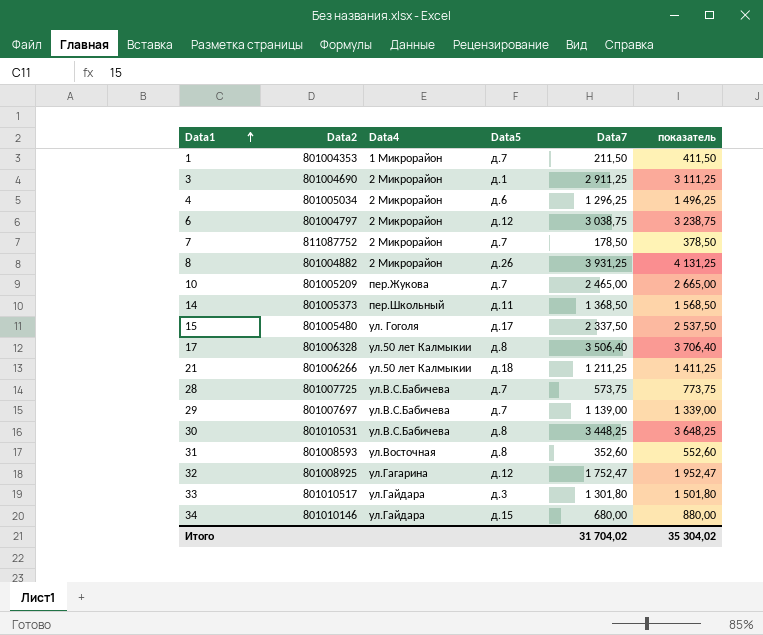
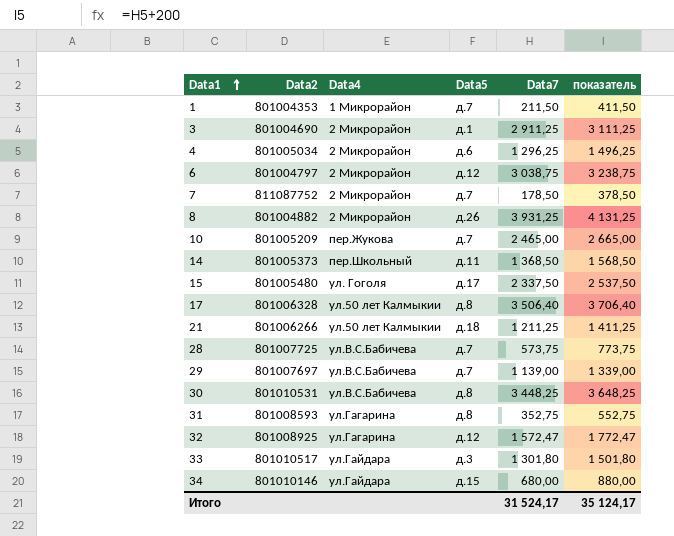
31 | Data4: ул.Восточная -> ул.Гагарина
31 | Data7: 352,60 -> 352,75
31 | показатель: 552,60 -> 552,75
32 | Data7: 1 752,47 -> 1 572,47
32 | показатель: 1 952,47 -> 1 772,47
Итого | Data7: 31 704,02 -> 31 524,17
Итого | показатель: 35 304,02 -> 35 124,17

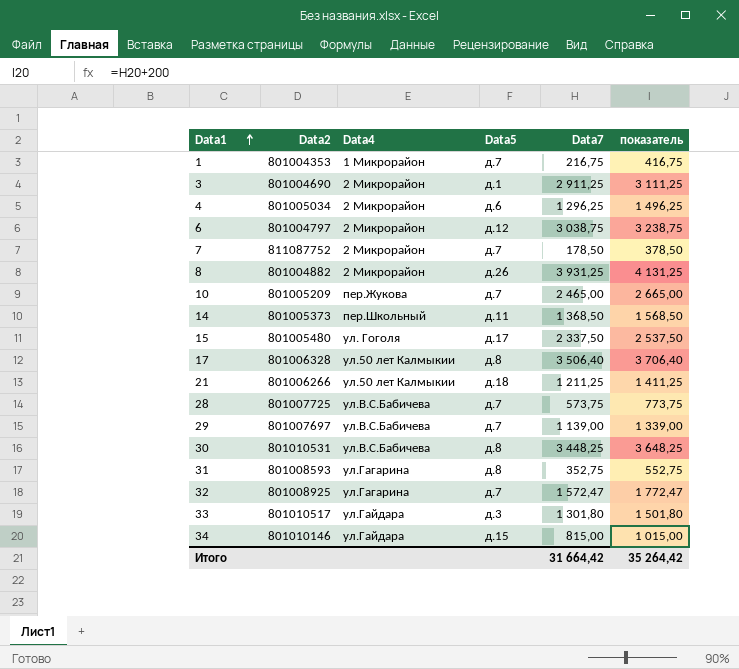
1 | Data7: 211,50 -> 216,75
1 | показатель: 411,50 -> 416,75
32 | Data5: д.12 -> д.7
34 | Data7: 680,00 -> 815,00
34 | показатель: 880,00 -> 1 015,00
Итого | Data7: 31 524,17 -> 31 664,42
Итого | показатель: 35 124,17 -> 35 264,42

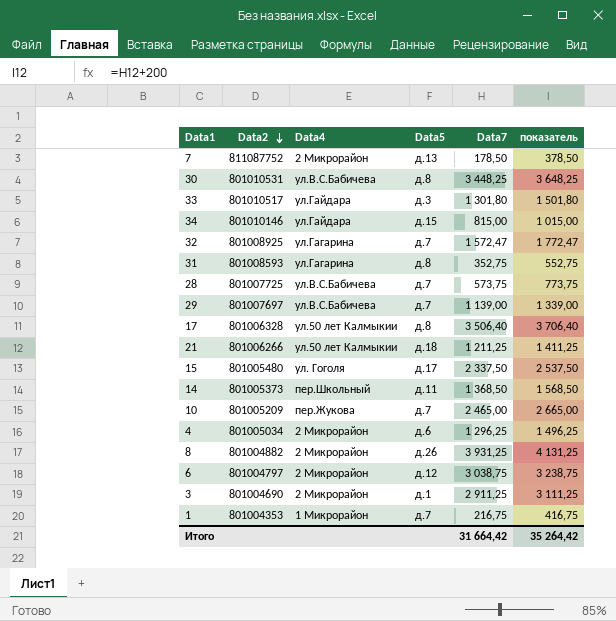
row order: Data1 ascending -> Data2 descending
7 | Data5: д.7 -> д.13

